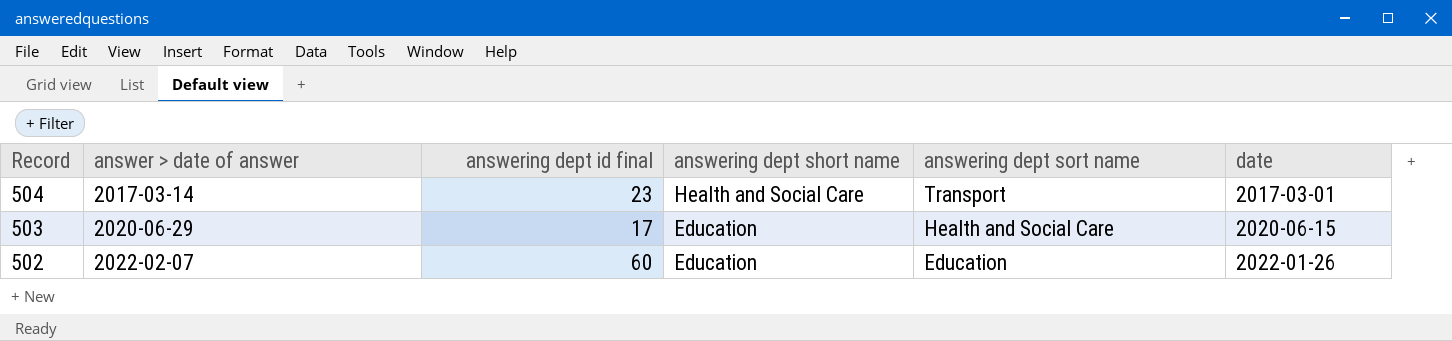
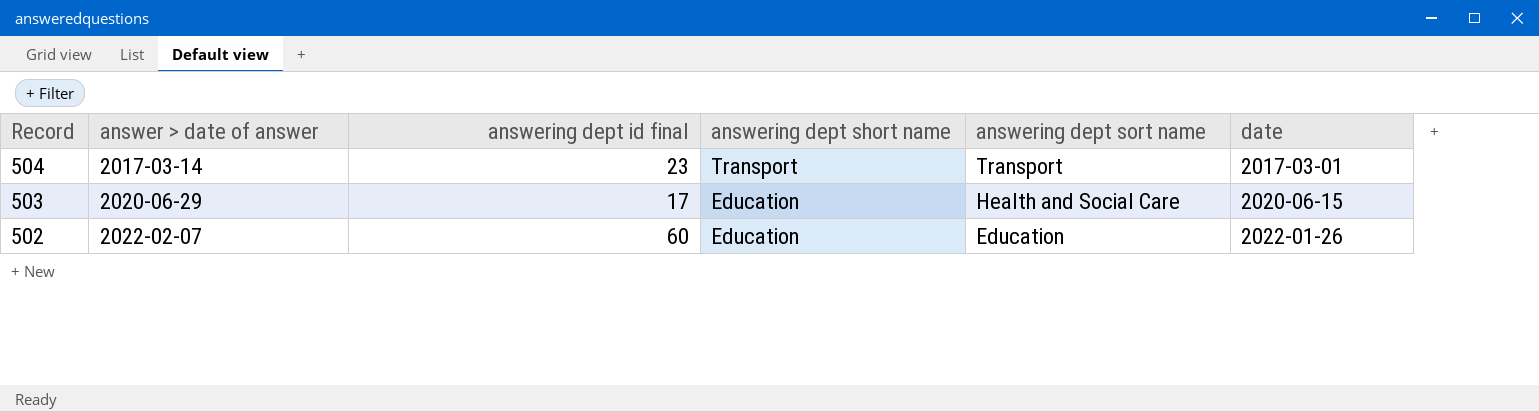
504 | answering dept short name: Health and Social Care -> Transport

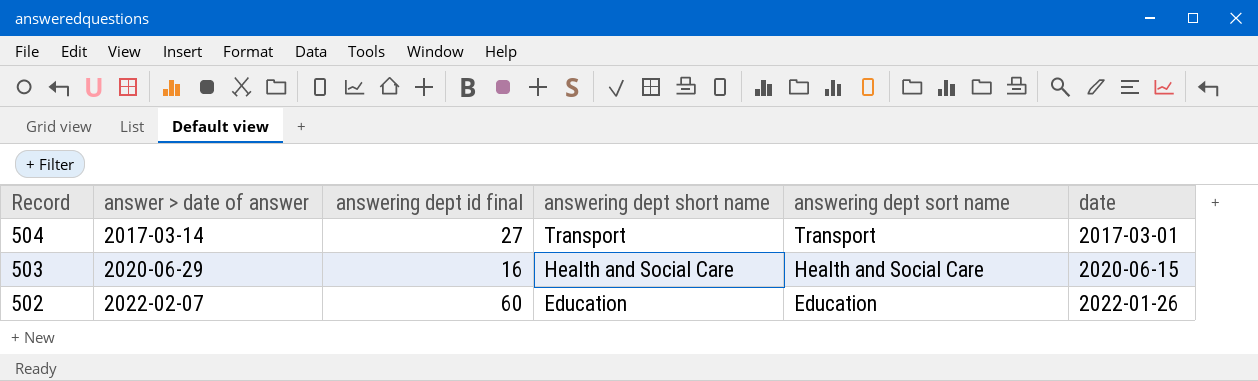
504 | answering dept id final: 23 -> 27
503 | answering dept id final: 17 -> 16
503 | answering dept short name: Education -> Health and Social Care

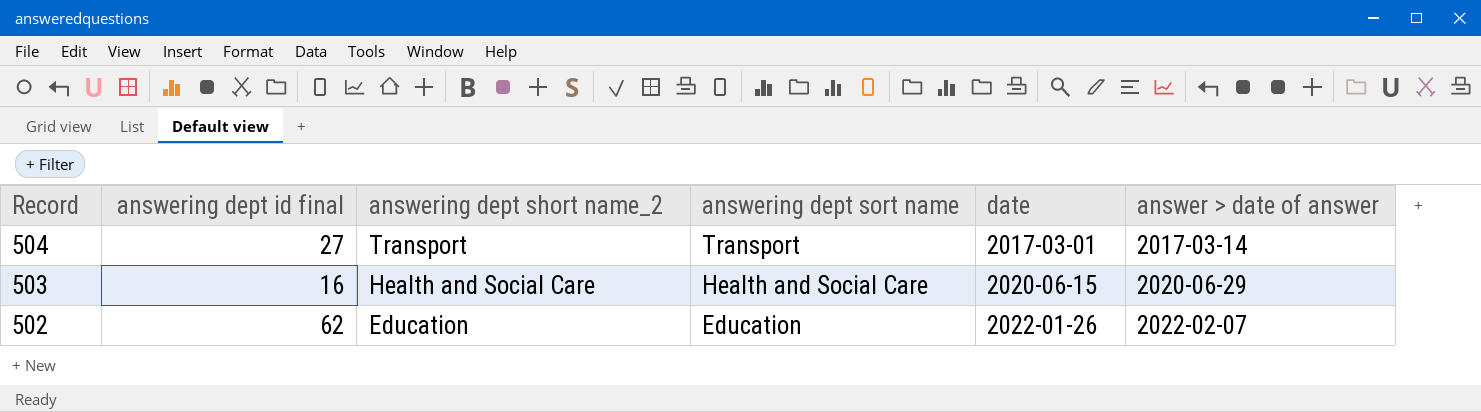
column name: answering dept short name -> answering dept short name_2
column answer > date of answer | position: 2 -> 6
502 | answering dept id final: 60 -> 62

